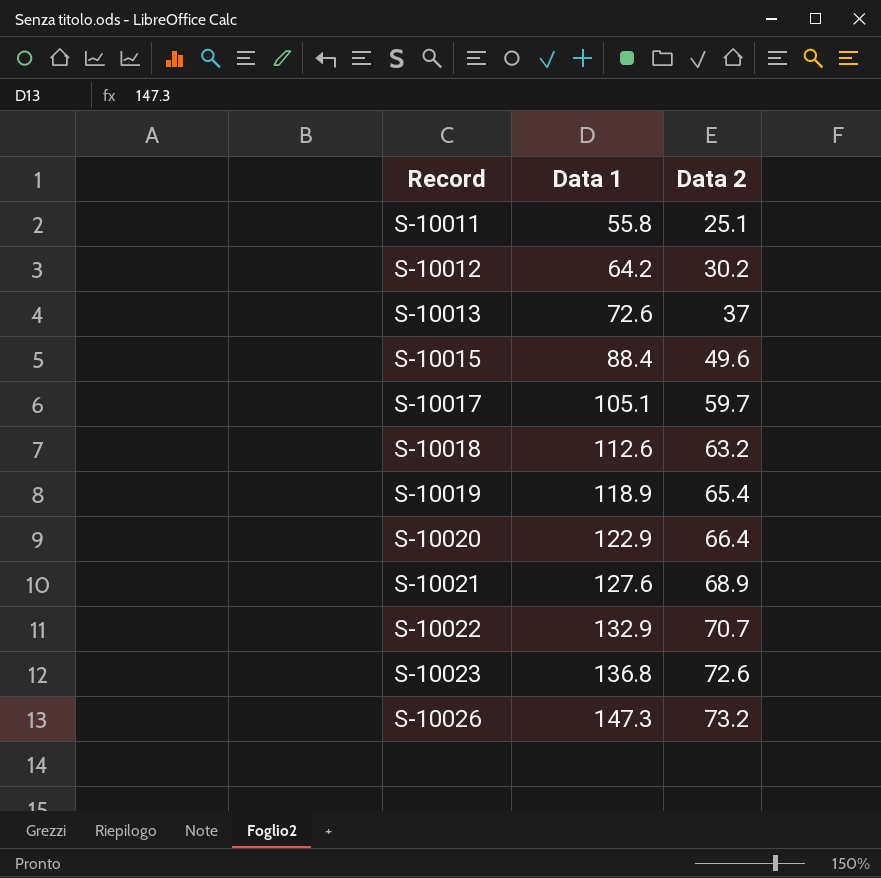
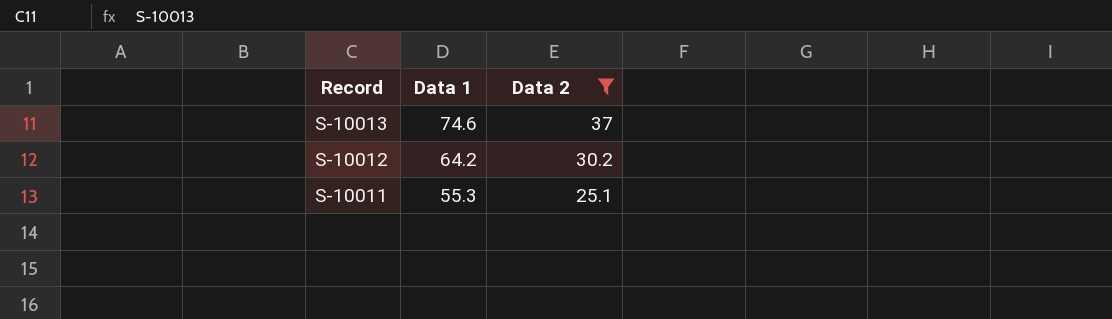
filter: none -> Data 2 <= 37
row order: Record ascending -> Record descending
S-10013 | Data 1: 72.6 -> 74.6
S-10011 | Data 1: 55.8 -> 55.3

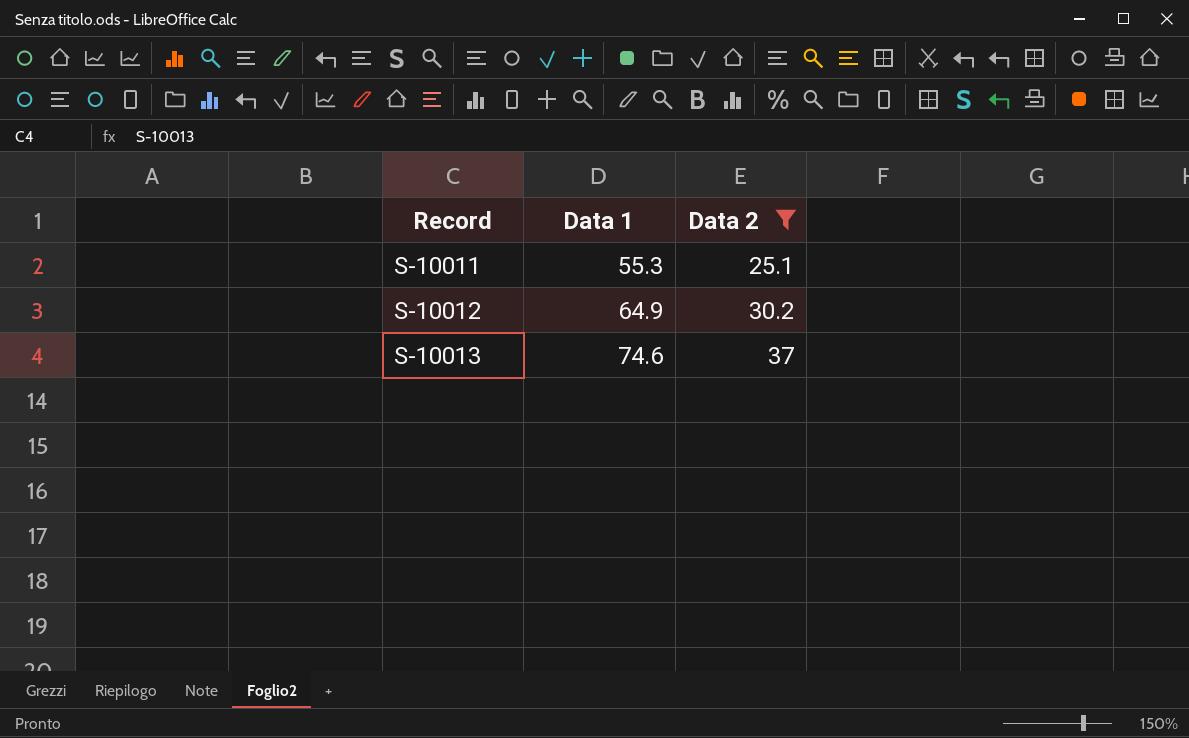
row order: Record descending -> Record ascending
S-10012 | Data 1: 64.2 -> 64.9

